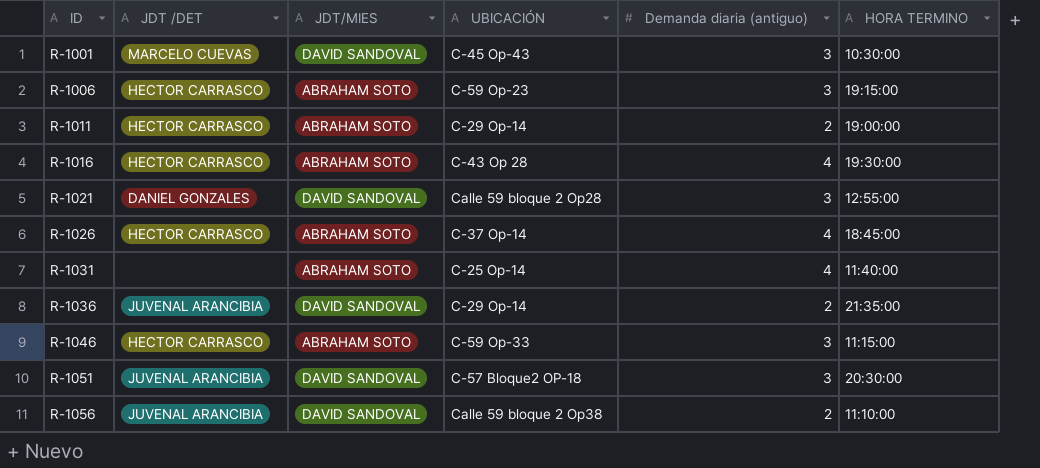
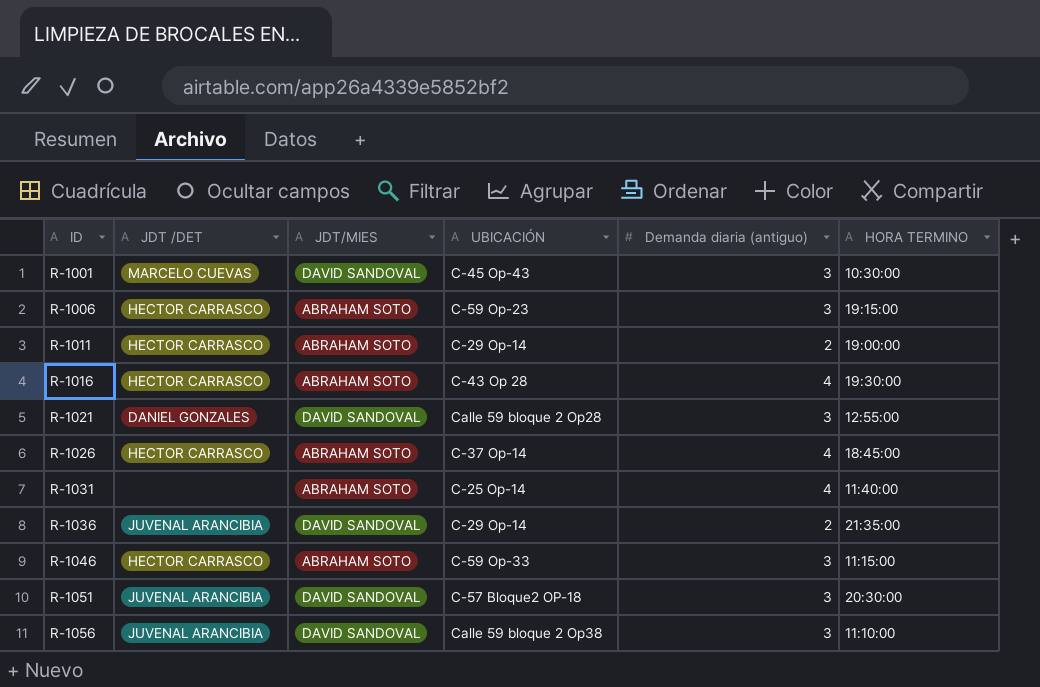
R-1056 | Demanda diaria (antiguo): 2 -> 3

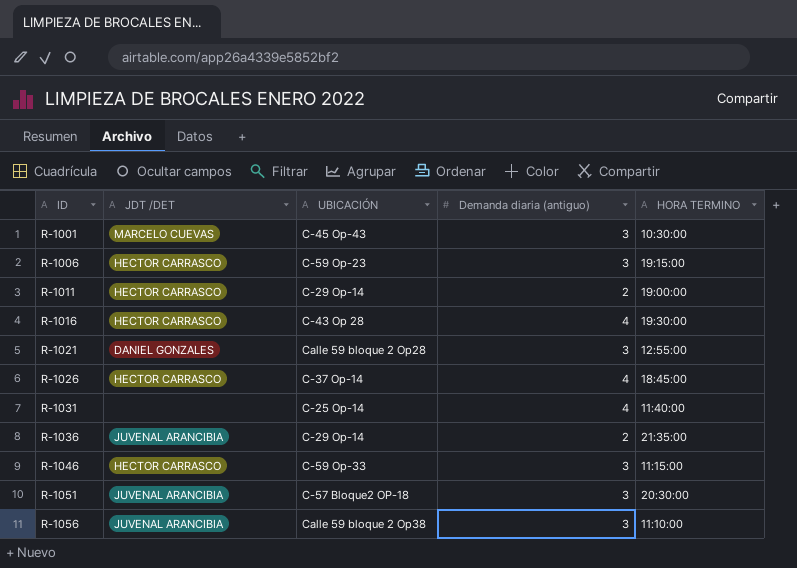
column JDT/MIES | position: 3 -> none

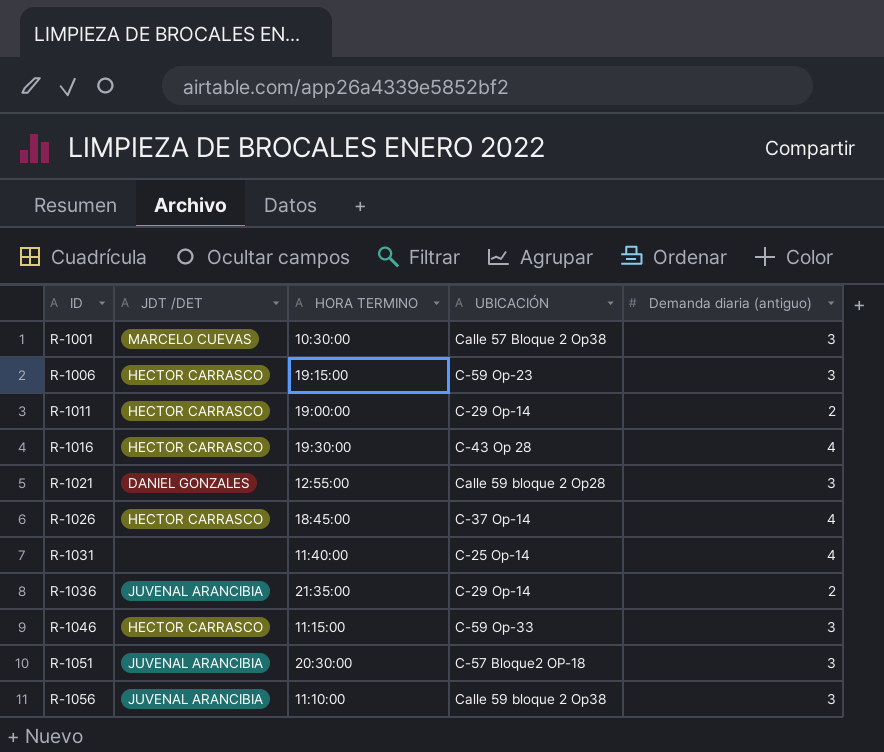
column HORA TERMINO | position: 5 -> 3
R-1001 | UBICACIÓN: C-45 Op-43 -> Calle 57 Bloque 2 Op38

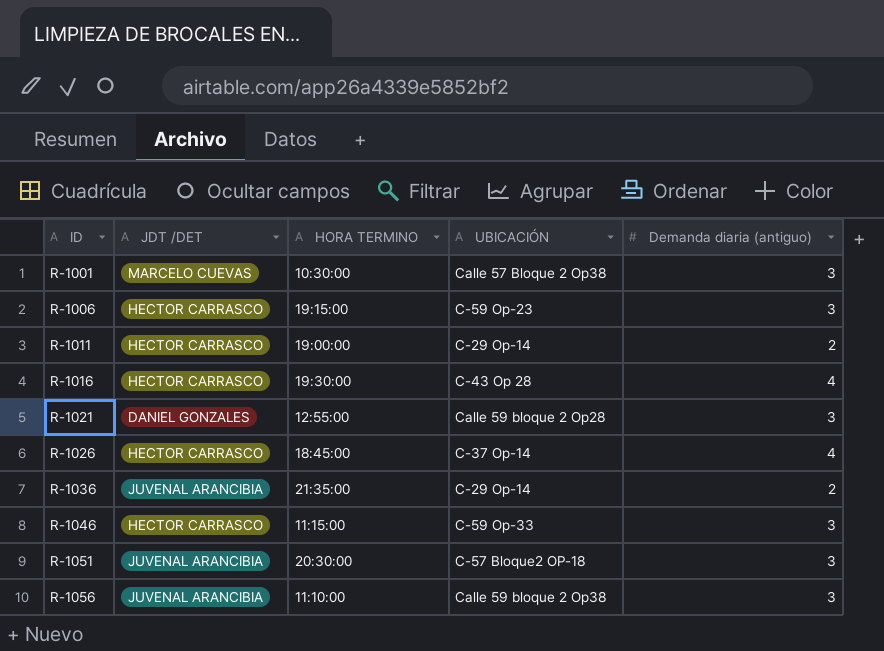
row R-1031: none | 11:40:00 | C-25 Op-14 | 4 -> none

